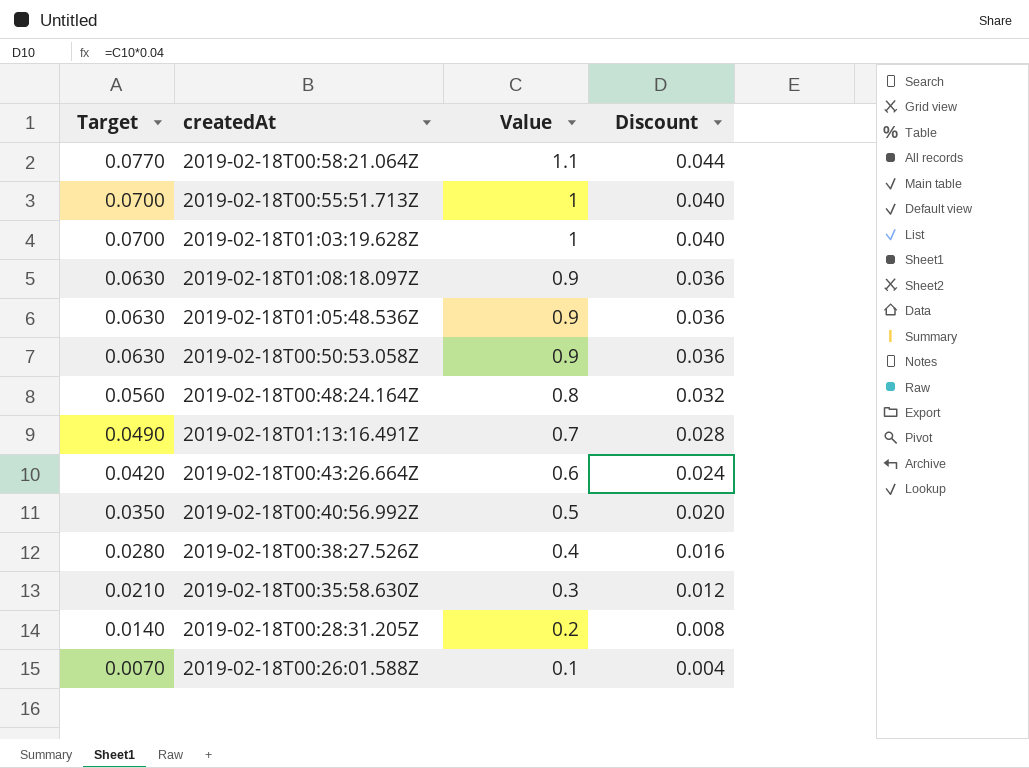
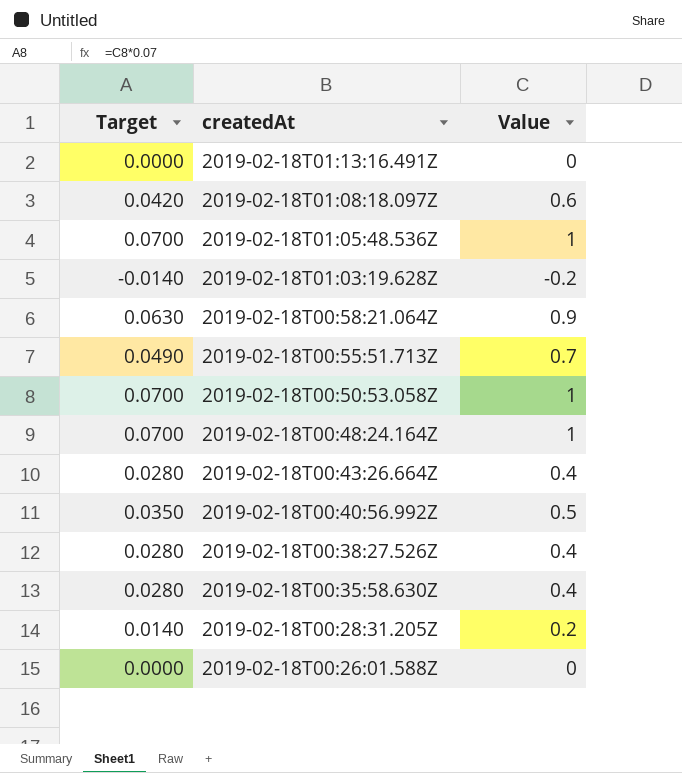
row order: Target descending -> createdAt descending
column Discount | formula: [Value] * 0.04 -> none
2019-02-18T01:13:16.491Z | Target: 0.0490 -> 0.0000
2019-02-18T01:13:16.491Z | Value: 0.7 -> 0
2019-02-18T01:08:18.097Z | Target: 0.0630 -> 0.0420
2019-02-18T01:08:18.097Z | Value: 0.9 -> 0.6
2019-02-18T01:05:48.536Z | Target: 0.0630 -> 0.0700
2019-02-18T01:05:48.536Z | Value: 0.9 -> 1
2019-02-18T01:03:19.628Z | Target: 0.0700 -> -0.0140
2019-02-18T01:03:19.628Z | Value: 1 -> -0.2
2019-02-18T00:58:21.064Z | Target: 0.0770 -> 0.0630
2019-02-18T00:58:21.064Z | Value: 1.1 -> 0.9
2019-02-18T00:55:51.713Z | Target: 0.0700 -> 0.0490
2019-02-18T00:55:51.713Z | Value: 1 -> 0.7
2019-02-18T00:50:53.058Z | Target: 0.0630 -> 0.0700
2019-02-18T00:50:53.058Z | Value: 0.9 -> 1
2019-02-18T00:48:24.164Z | Target: 0.0560 -> 0.0700
2019-02-18T00:48:24.164Z | Value: 0.8 -> 1
2019-02-18T00:43:26.664Z | Target: 0.0420 -> 0.0280
2019-02-18T00:43:26.664Z | Value: 0.6 -> 0.4
2019-02-18T00:35:58.630Z | Target: 0.0210 -> 0.0280
2019-02-18T00:35:58.630Z | Value: 0.3 -> 0.4
2019-02-18T00:26:01.588Z | Target: 0.0070 -> 0.0000
2019-02-18T00:26:01.588Z | Value: 0.1 -> 0

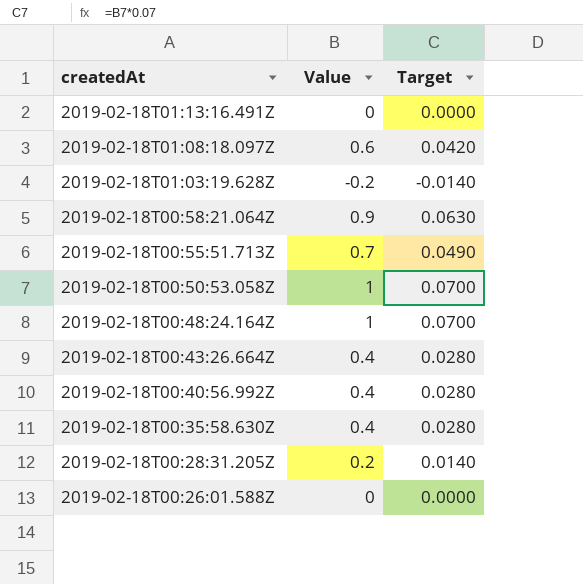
column Target | position: 1 -> 3
row 2019-02-18T01:05:48.536Z: 0.0700 | 1 -> none
row 2019-02-18T00:38:27.526Z: 0.0280 | 0.4 -> none
2019-02-18T00:40:56.992Z | Value: 0.5 -> 0.4
2019-02-18T00:40:56.992Z | Target: 0.0350 -> 0.0280

